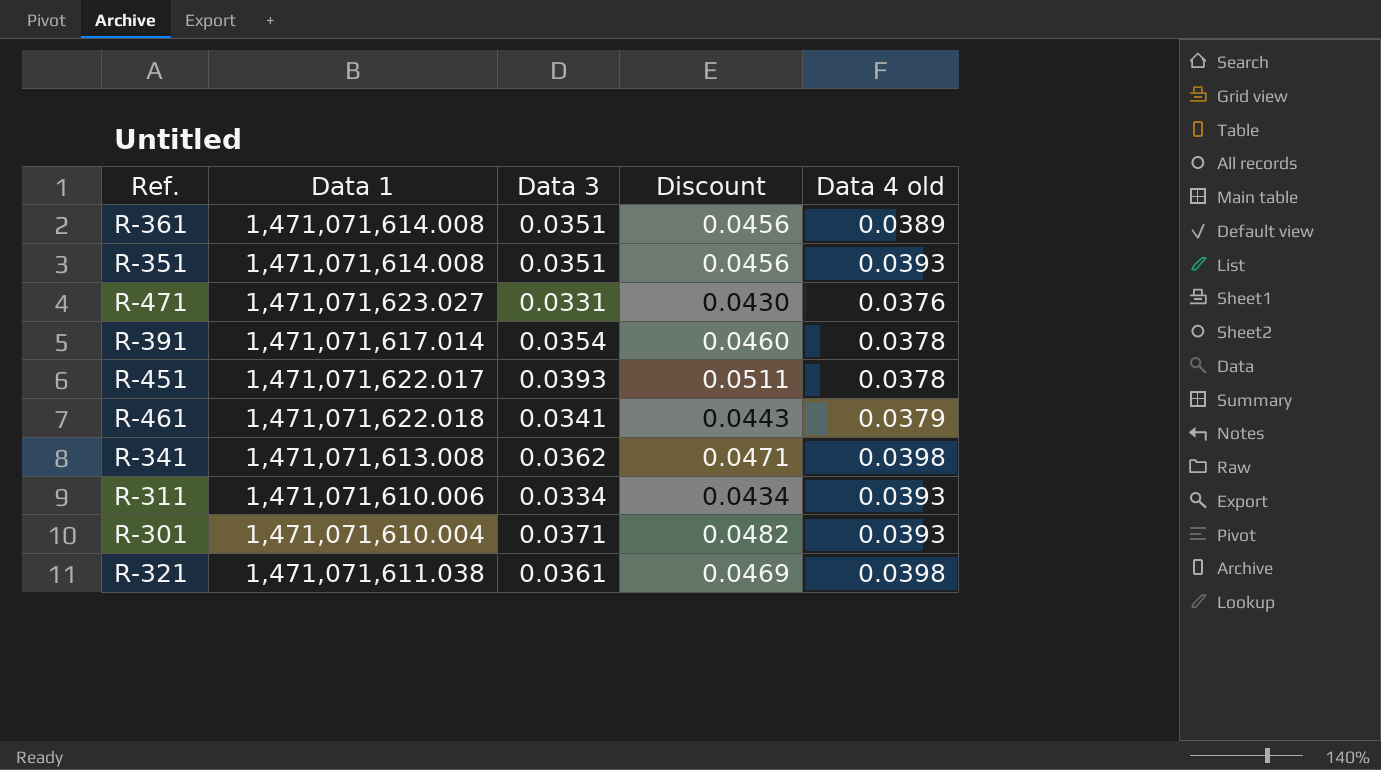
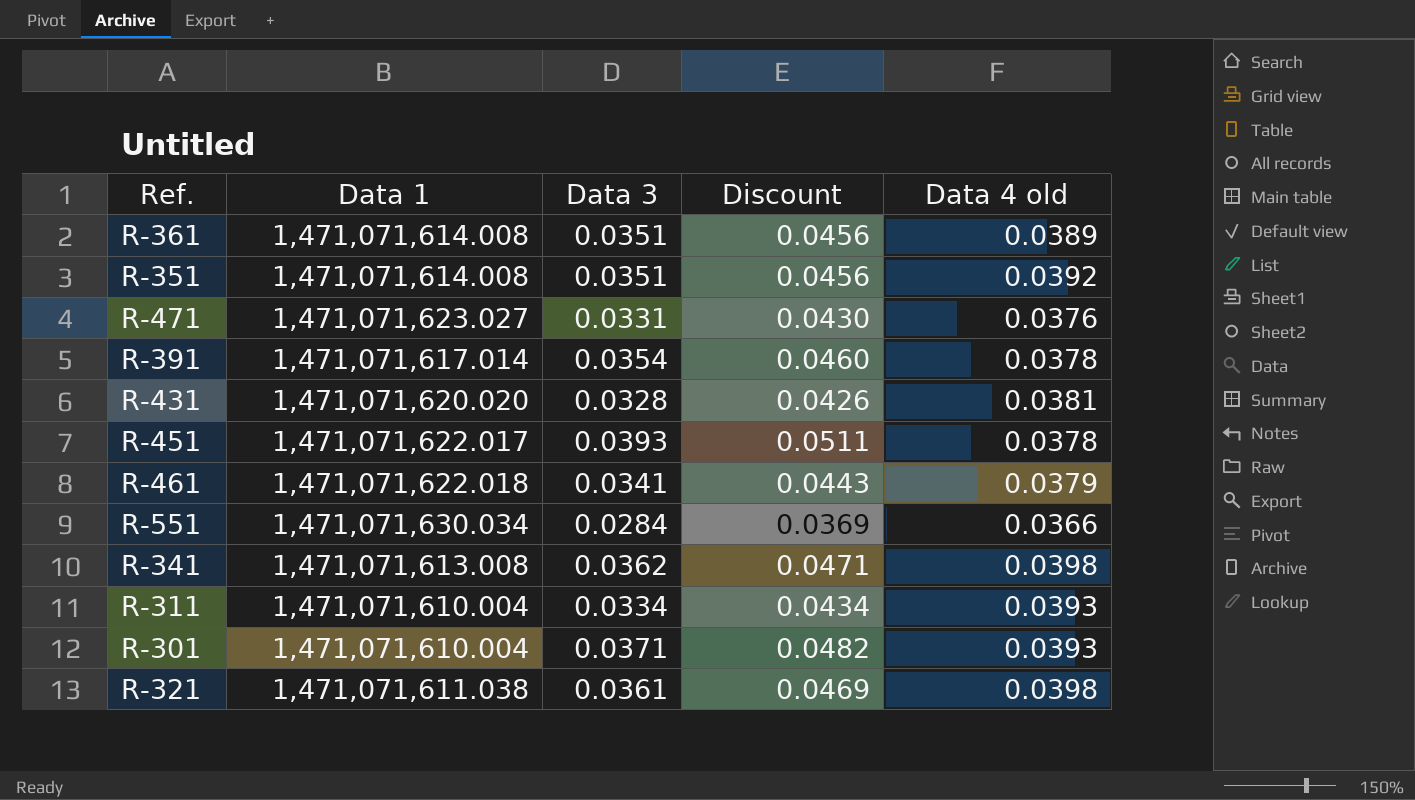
R-351 | Data 4 old: 0.0393 -> 0.0392
row R-431: none -> 1,471,071,620.020 | 0.0328 | 0.0426 | 0.0381
row R-551: none -> 1,471,071,630.034 | 0.0284 | 0.0369 | 0.0366
R-311 | Data 1: 1,471,071,610.006 -> 1,471,071,610.004

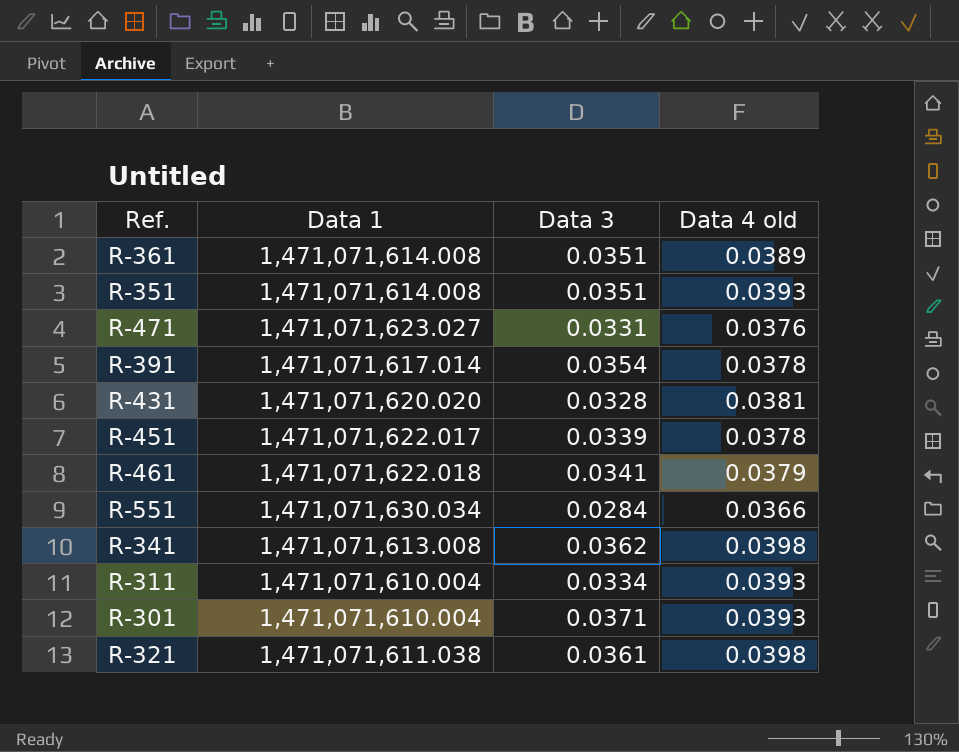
column Discount | formula: [Data 3] * 1.3 -> none
R-351 | Data 4 old: 0.0392 -> 0.0393
R-451 | Data 3: 0.0393 -> 0.0339

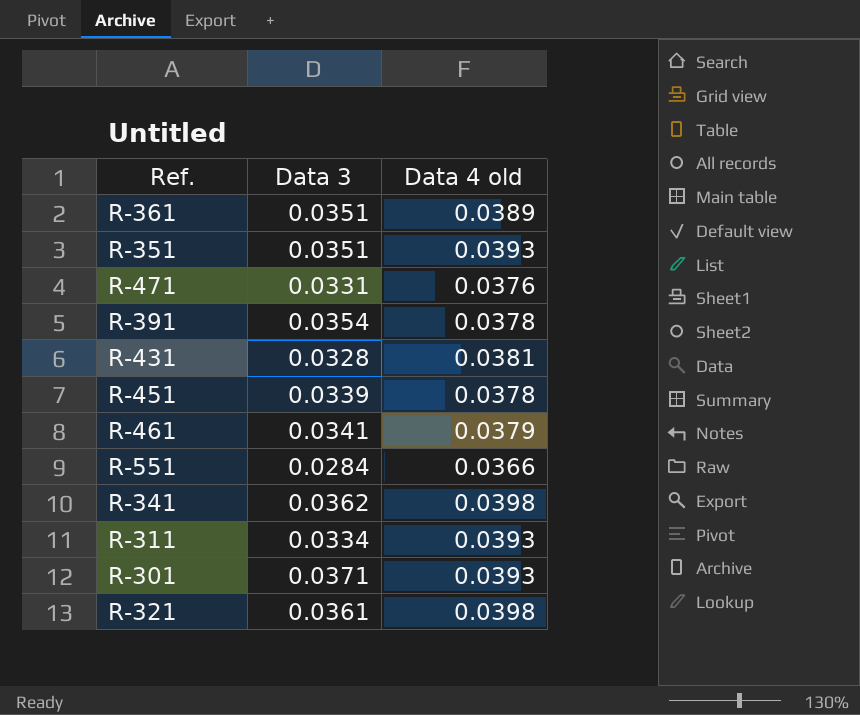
column Data 1 | position: 2 -> none

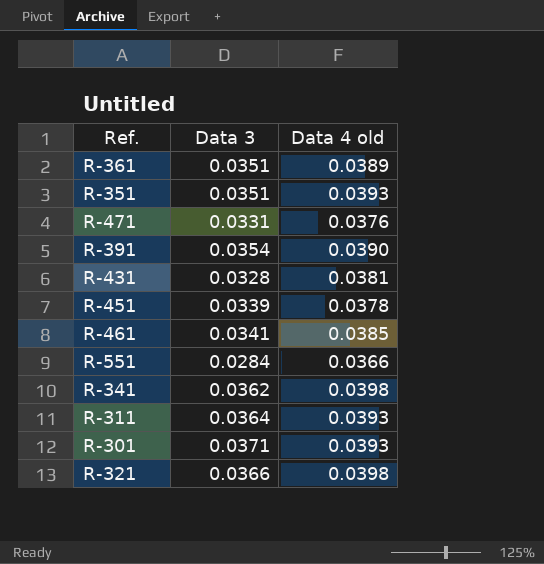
R-391 | Data 4 old: 0.0378 -> 0.0390
R-461 | Data 4 old: 0.0379 -> 0.0385
R-311 | Data 3: 0.0334 -> 0.0364
R-321 | Data 3: 0.0361 -> 0.0366

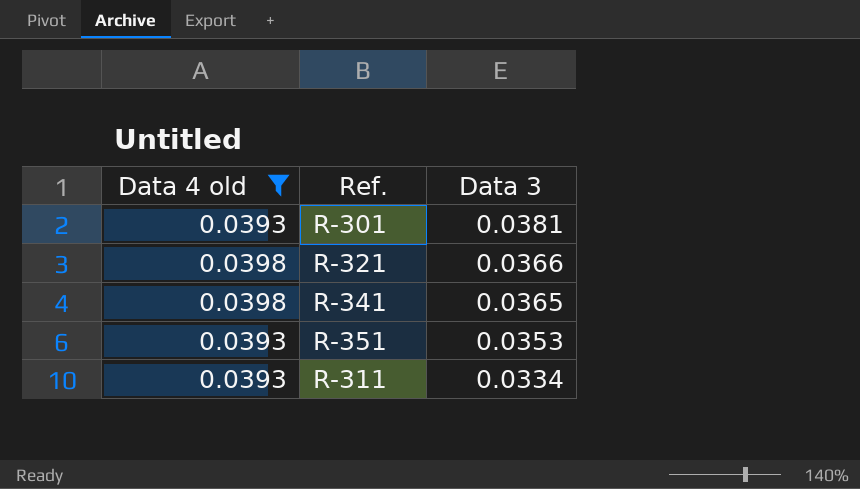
filter: none -> Data 4 old >= 0.0393
row order: none -> Data 3 descending
column Data 4 old | position: 3 -> 1
R-301 | Data 3: 0.0371 -> 0.0381
R-341 | Data 3: 0.0362 -> 0.0365
R-351 | Data 3: 0.0351 -> 0.0353
R-311 | Data 3: 0.0364 -> 0.0334

